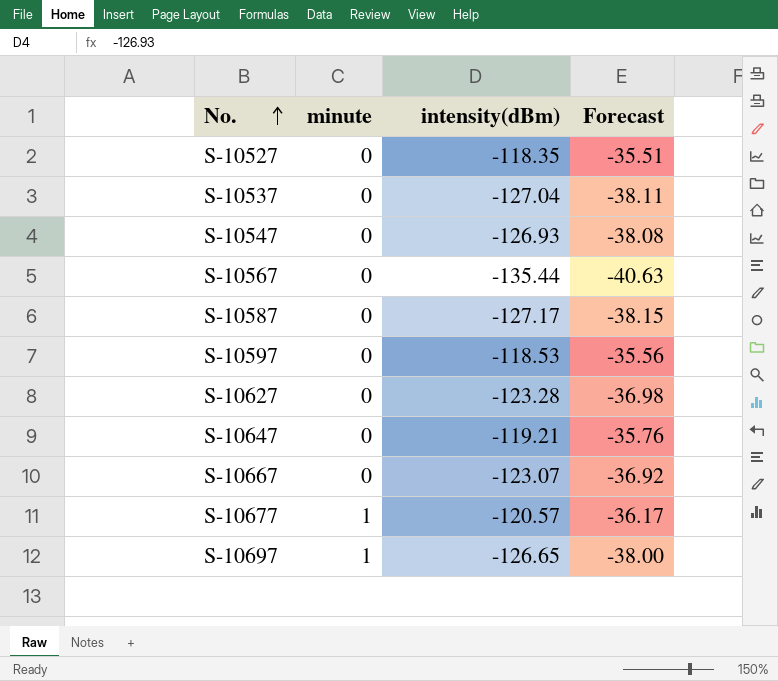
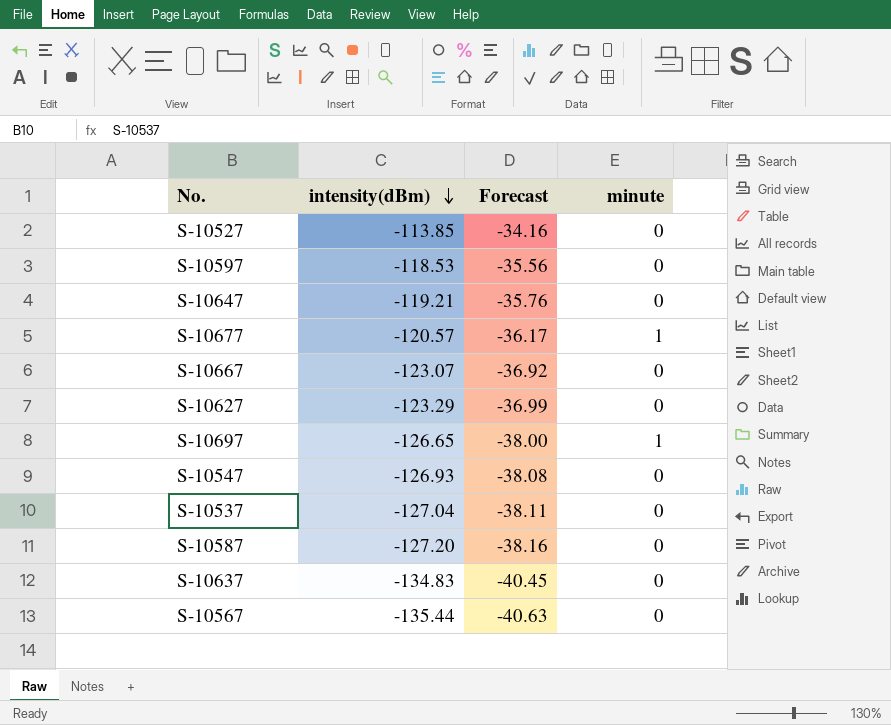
row order: No. ascending -> intensity(dBm) descending
column minute | position: 2 -> 4
S-10527 | intensity(dBm): -118.35 -> -113.85
S-10527 | Forecast: -35.51 -> -34.16
S-10627 | intensity(dBm): -123.28 -> -123.29
S-10627 | Forecast: -36.98 -> -36.99
S-10587 | intensity(dBm): -127.17 -> -127.20
S-10587 | Forecast: -38.15 -> -38.16
row S-10637: none -> -134.83 | -40.45 | 0

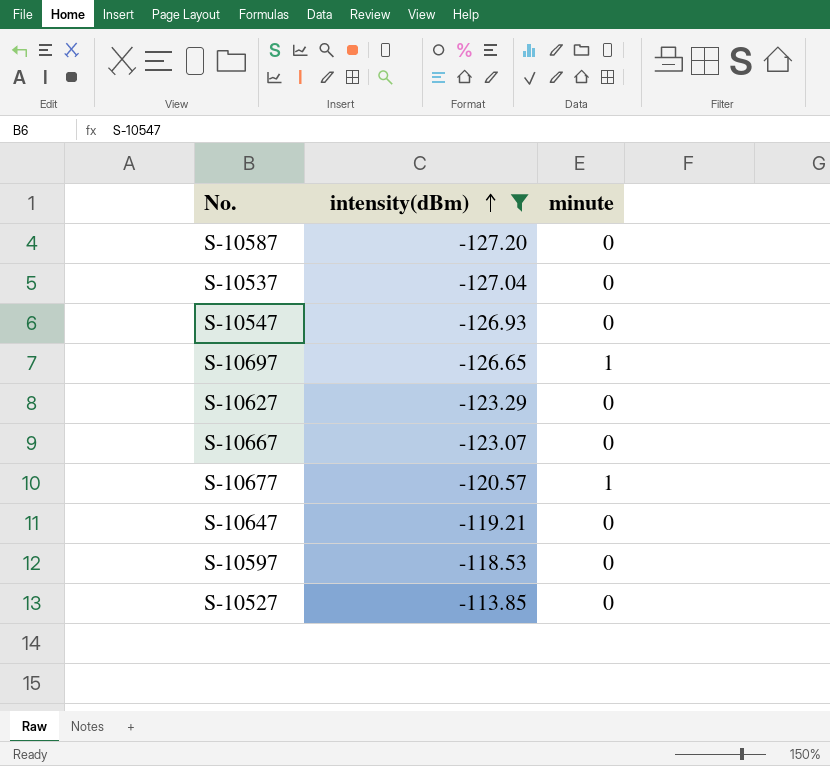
filter: none -> intensity(dBm) >= -127.20
row order: intensity(dBm) descending -> intensity(dBm) ascending
column Forecast | formula: [intensity(dBm)] * 0.3 -> none

